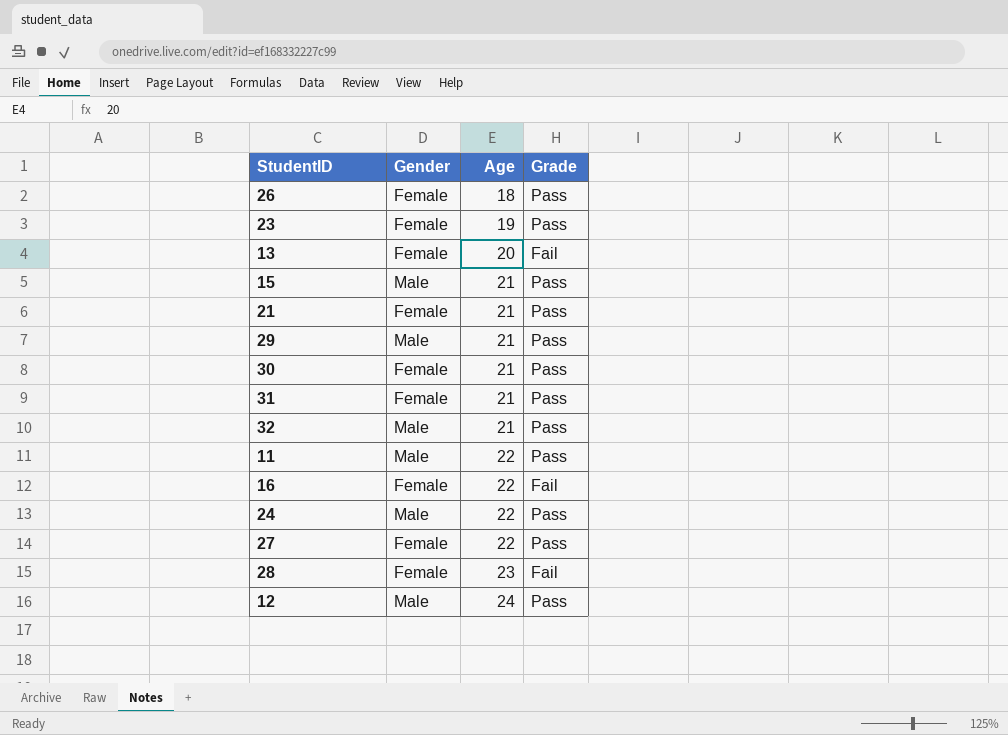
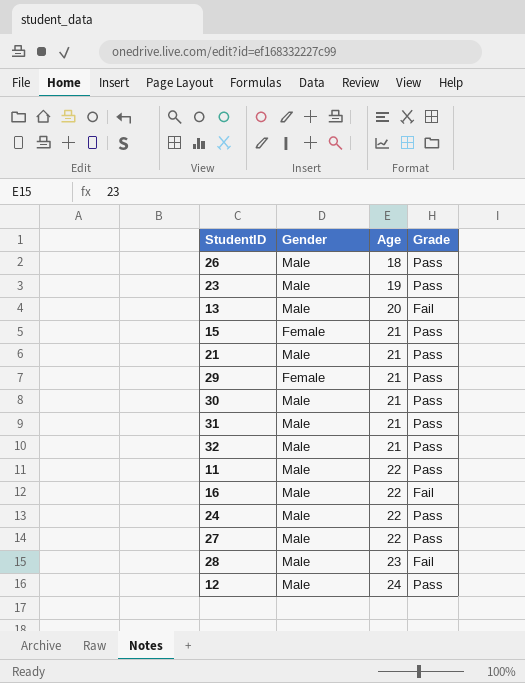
26 | Gender: Female -> Male
23 | Gender: Female -> Male
13 | Gender: Female -> Male
15 | Gender: Male -> Female
21 | Gender: Female -> Male
29 | Gender: Male -> Female
30 | Gender: Female -> Male
31 | Gender: Female -> Male
16 | Gender: Female -> Male
27 | Gender: Female -> Male
28 | Gender: Female -> Male

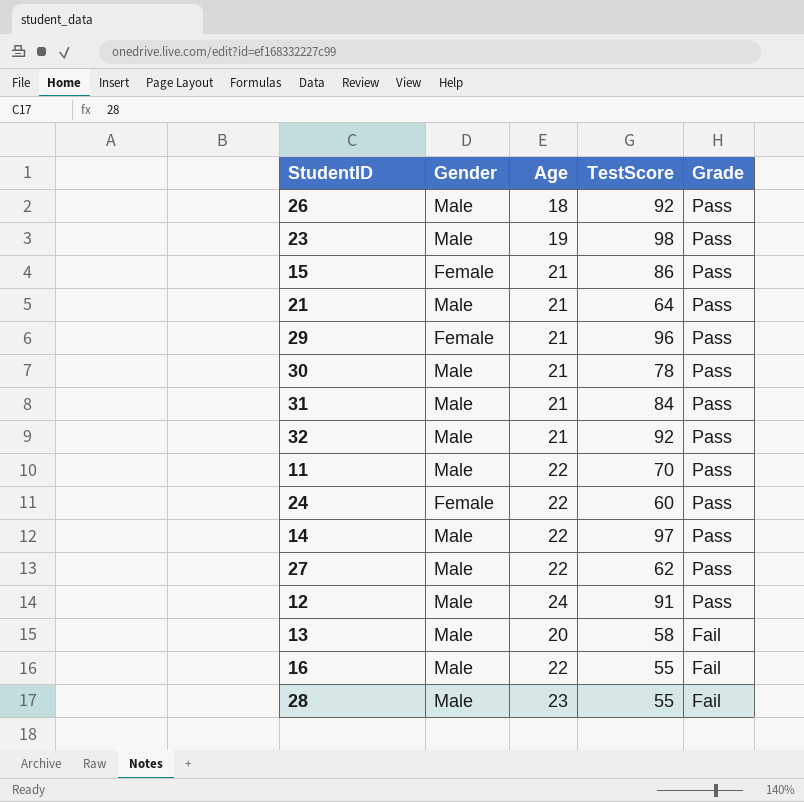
row order: Age ascending -> Grade descending
column TestScore | position: none -> 4
24 | Gender: Male -> Female
row 14: none -> Male | 22 | 97 | Pass

